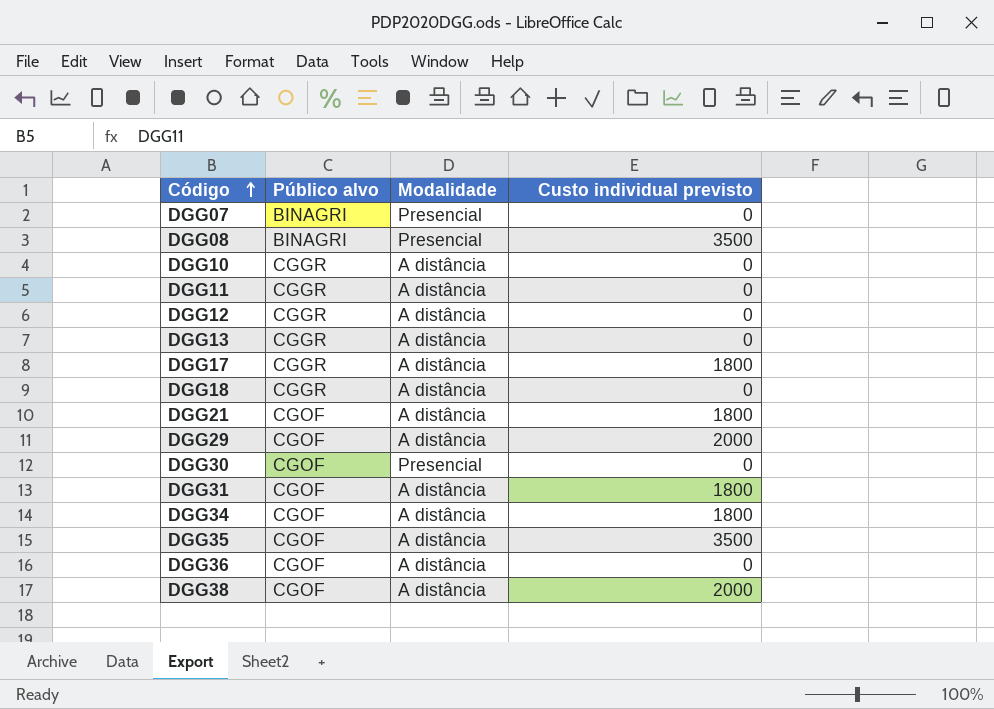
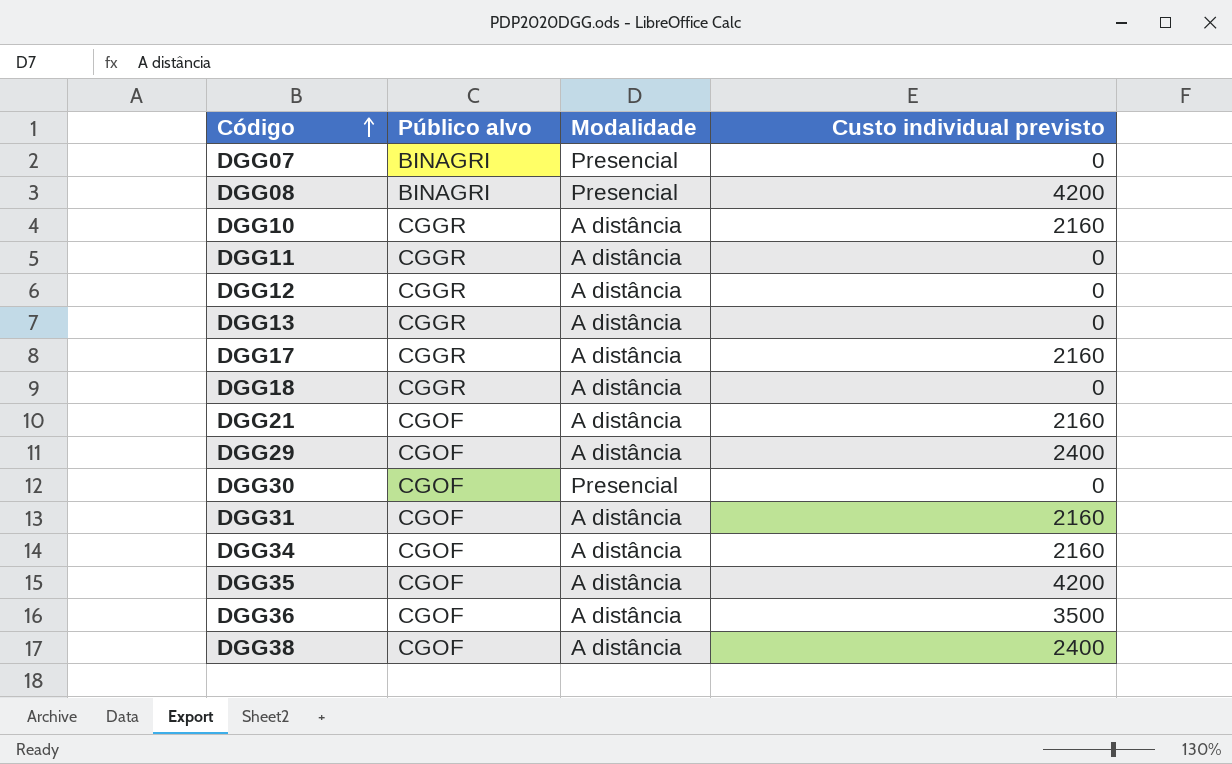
DGG08 | Custo individual previsto: 3500 -> 4200
DGG10 | Custo individual previsto: 0 -> 2160
DGG17 | Custo individual previsto: 1800 -> 2160
DGG21 | Custo individual previsto: 1800 -> 2160
DGG29 | Custo individual previsto: 2000 -> 2400
DGG31 | Custo individual previsto: 1800 -> 2160
DGG34 | Custo individual previsto: 1800 -> 2160
DGG35 | Custo individual previsto: 3500 -> 4200
DGG36 | Custo individual previsto: 0 -> 3500
DGG38 | Custo individual previsto: 2000 -> 2400

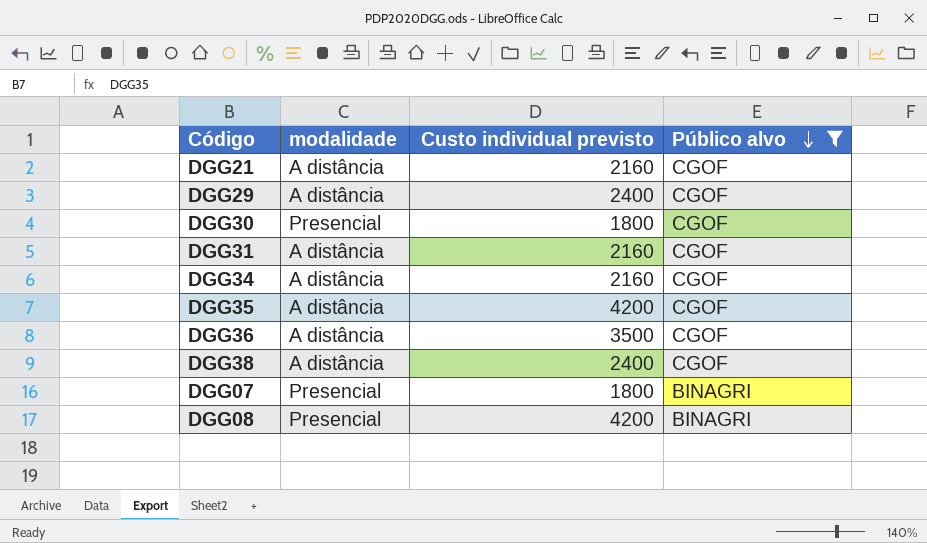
filter: none -> Público alvo != CGGR
row order: Código ascending -> Público alvo descending
column name: Modalidade -> modalidade
column Público alvo | position: 2 -> 4
DGG30 | Custo individual previsto: 0 -> 1800
DGG07 | Custo individual previsto: 0 -> 1800

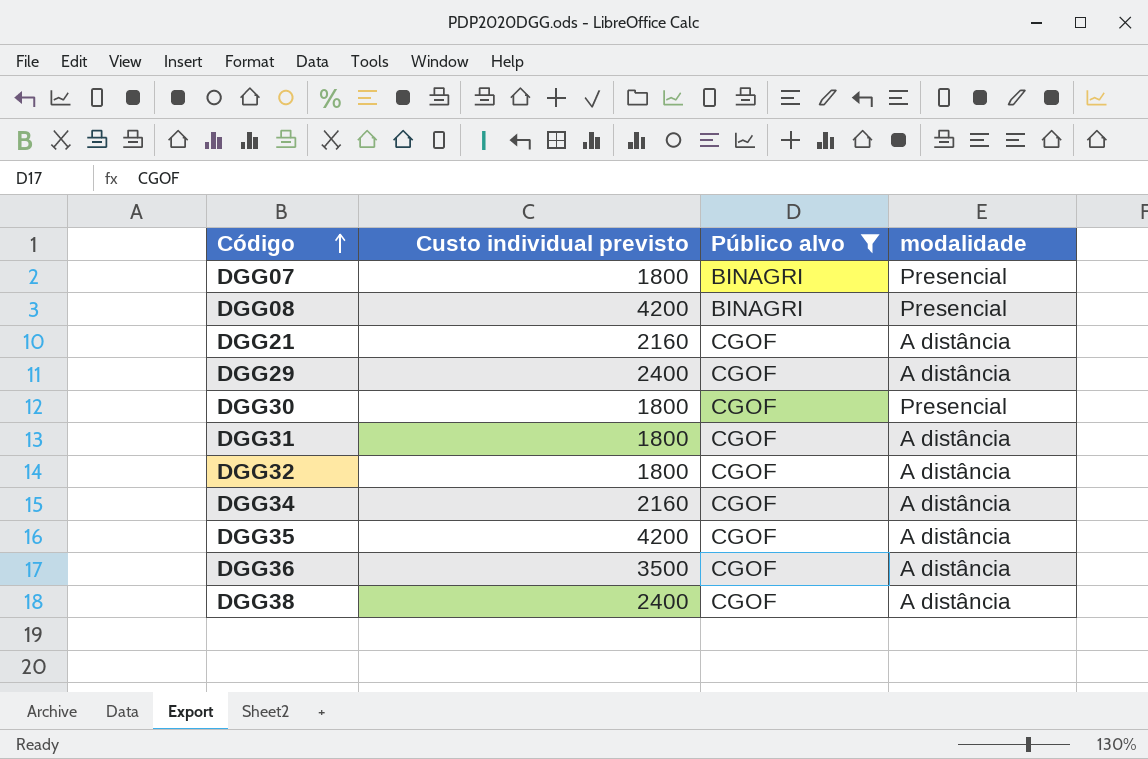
row order: Público alvo descending -> Código ascending
column modalidade | position: 2 -> 4
DGG31 | Custo individual previsto: 2160 -> 1800
row DGG32: none -> 1800 | CGOF | A distância

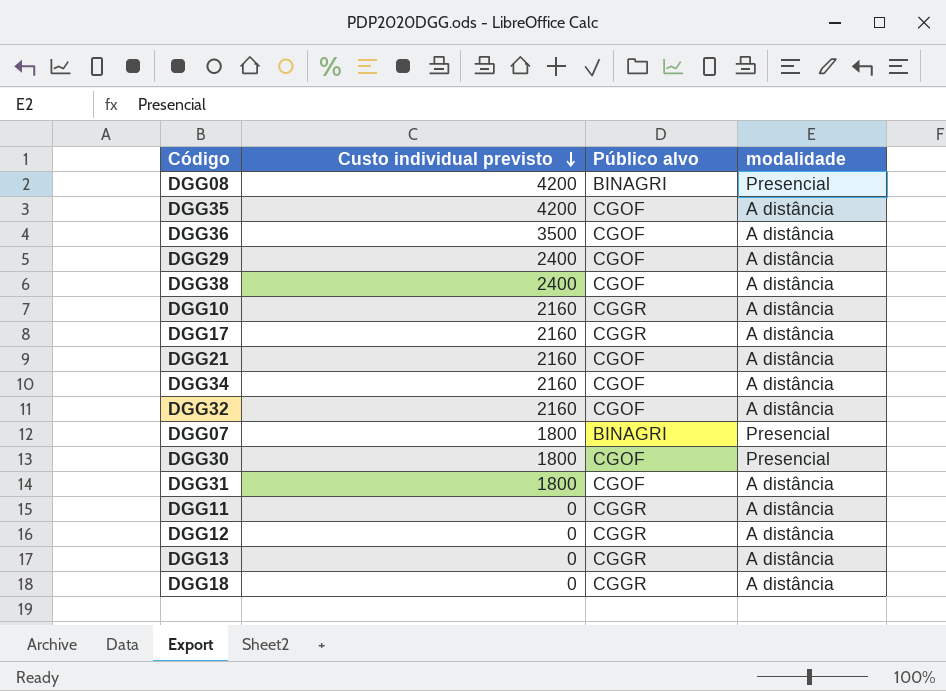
filter: Público alvo != CGGR -> none
row order: Código ascending -> Custo individual previsto descending
DGG32 | Custo individual previsto: 1800 -> 2160

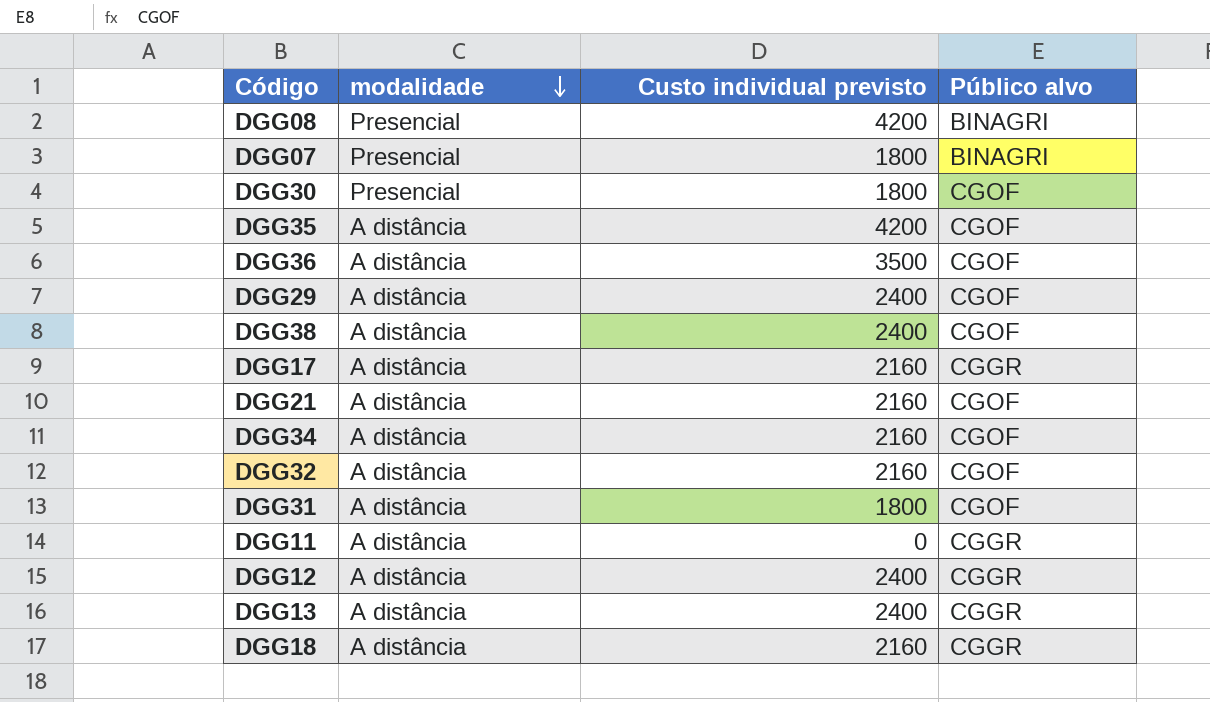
row order: Custo individual previsto descending -> modalidade descending
column modalidade | position: 4 -> 2
row DGG10: 2160 | CGGR | A distância -> none
DGG12 | Custo individual previsto: 0 -> 2400
DGG13 | Custo individual previsto: 0 -> 2400
DGG18 | Custo individual previsto: 0 -> 2160

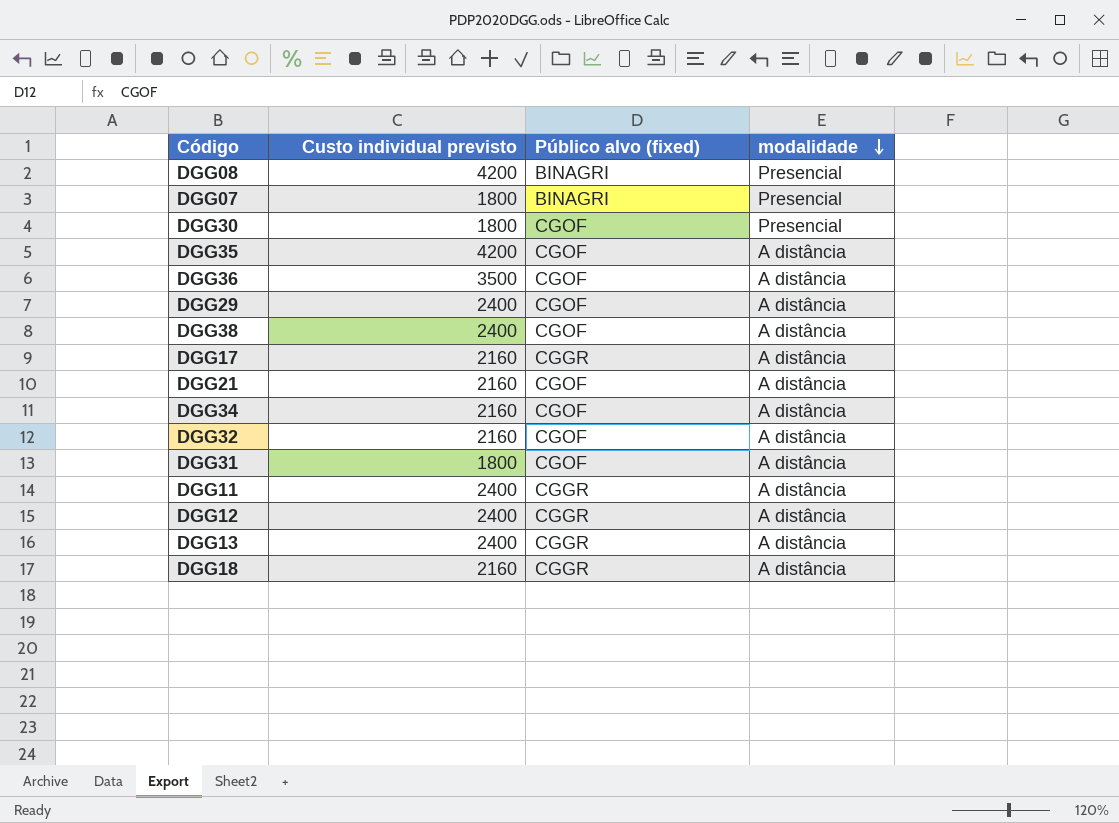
column name: Público alvo -> Público alvo (fixed)
column modalidade | position: 2 -> 4
DGG11 | Custo individual previsto: 0 -> 2400

